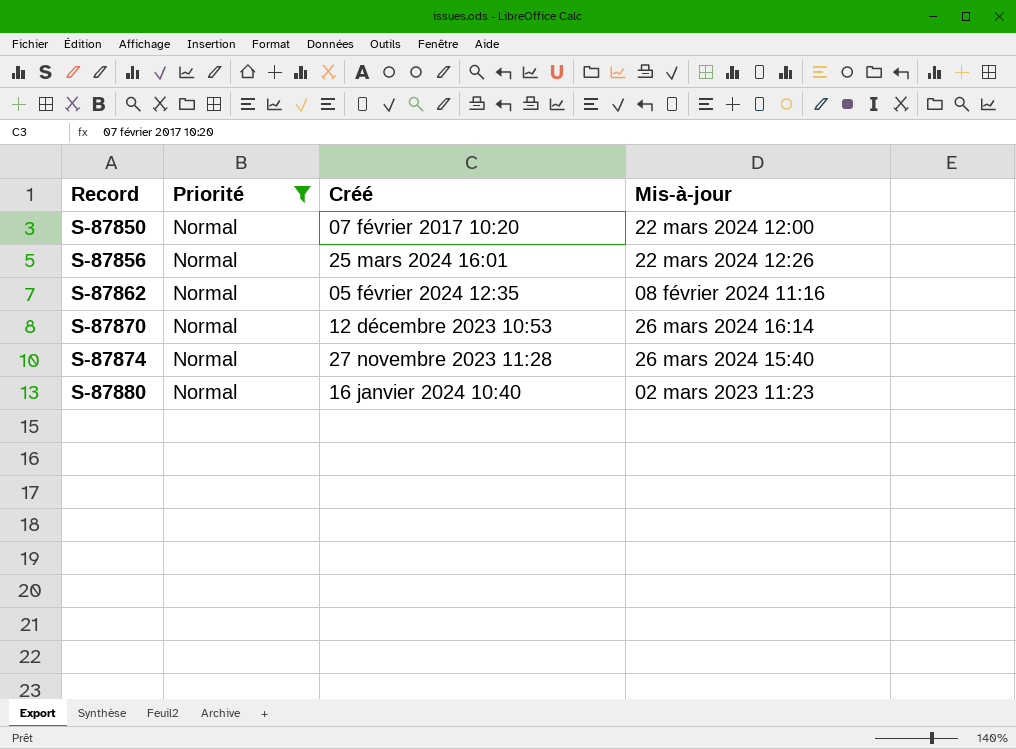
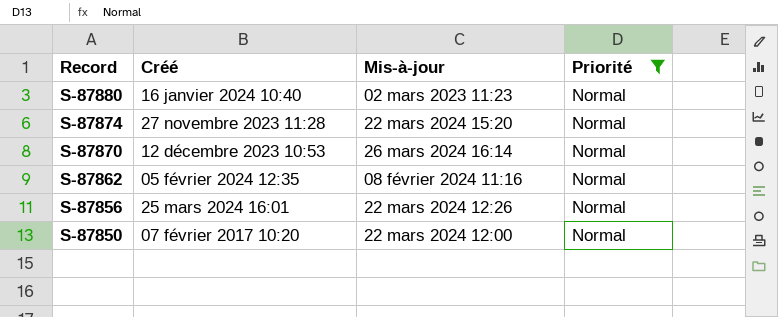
row order: Record ascending -> Record descending
column Priorité | position: 2 -> 4
S-87874 | Mis-à-jour: 26 mars 2024 15:40 -> 22 mars 2024 15:20

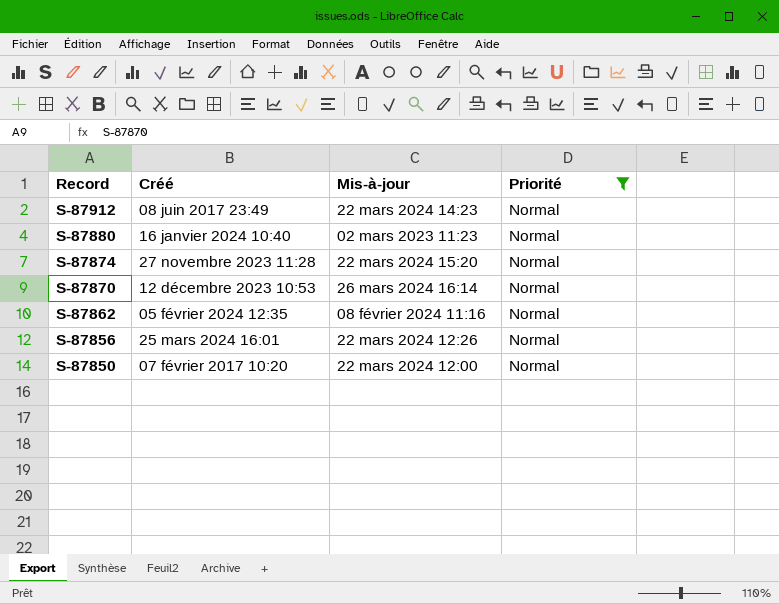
row S-87912: none -> 08 juin 2017 23:49 | 22 mars 2024 14:23 | Normal

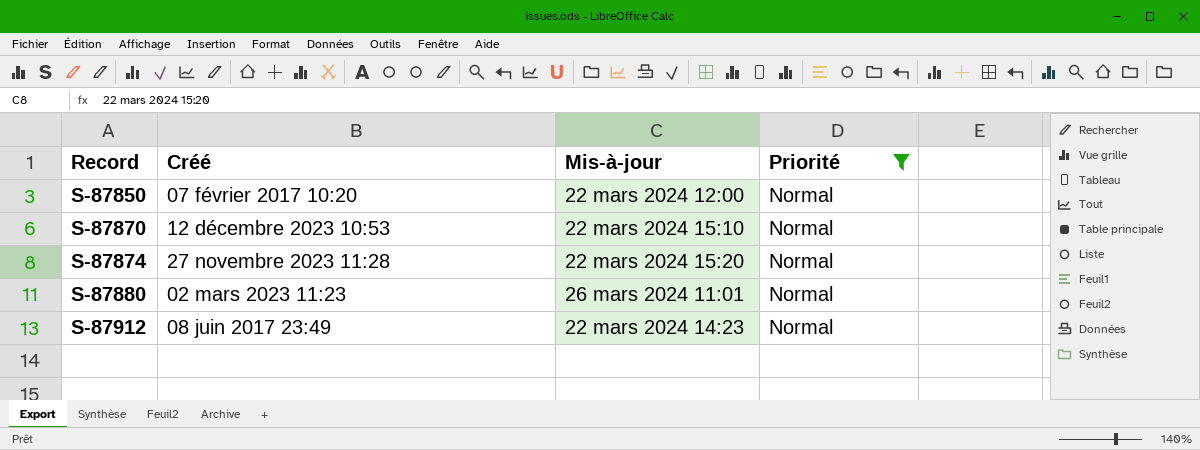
row order: Record descending -> Record ascending
row S-87862: 05 février 2024 12:35 | 08 février 2024 11:16 | Normal -> none
row S-87856: 25 mars 2024 16:01 | 22 mars 2024 12:26 | Normal -> none
S-87870 | Mis-à-jour: 26 mars 2024 16:14 -> 22 mars 2024 15:10
S-87880 | Créé: 16 janvier 2024 10:40 -> 02 mars 2023 11:23
S-87880 | Mis-à-jour: 02 mars 2023 11:23 -> 26 mars 2024 11:01

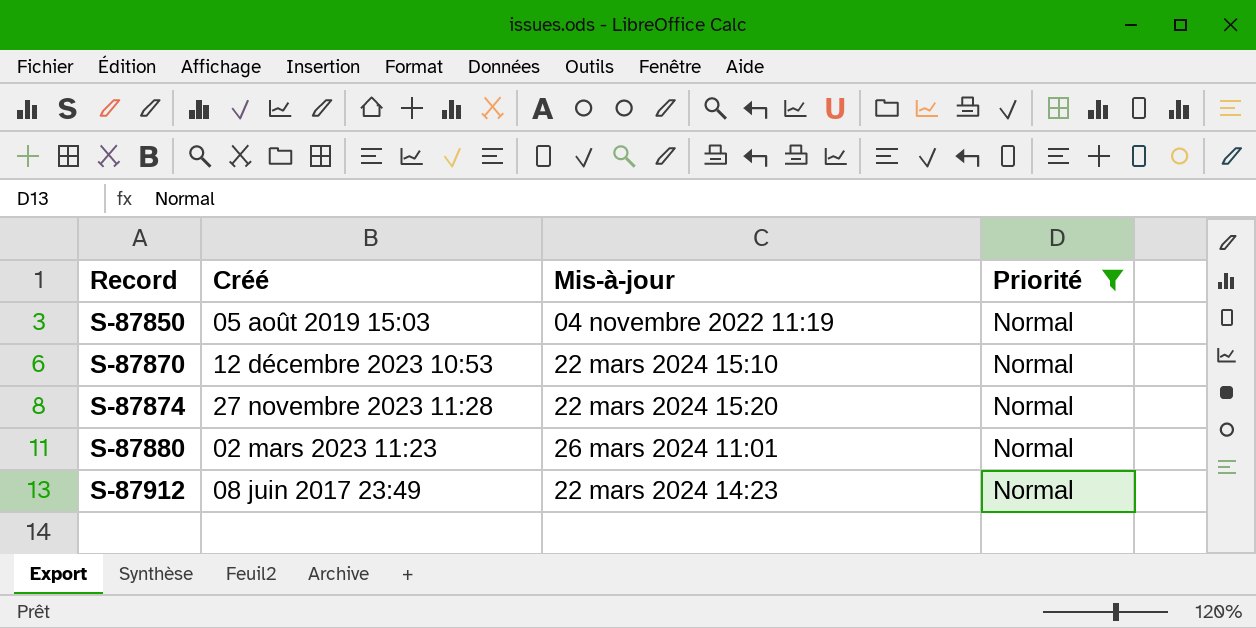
S-87850 | Créé: 07 février 2017 10:20 -> 05 août 2019 15:03
S-87850 | Mis-à-jour: 22 mars 2024 12:00 -> 04 novembre 2022 11:19

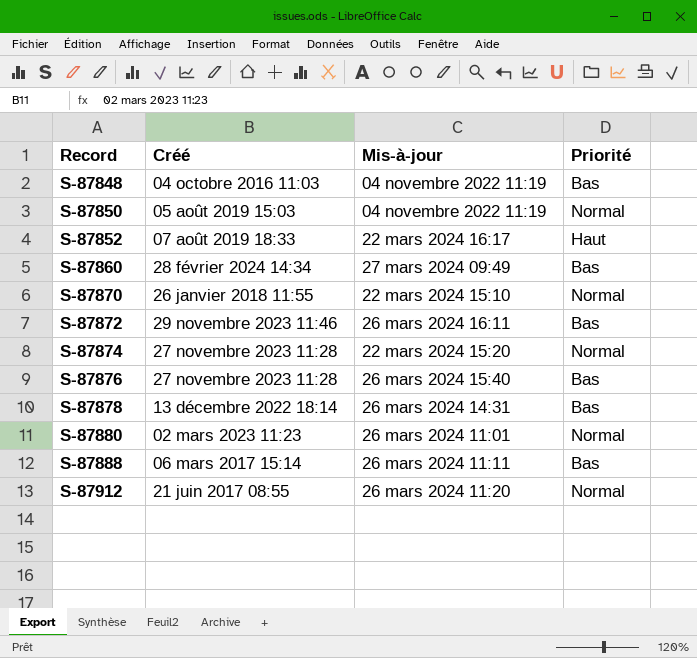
filter: Priorité = Normal -> none
S-87870 | Créé: 12 décembre 2023 10:53 -> 26 janvier 2018 11:55
S-87912 | Créé: 08 juin 2017 23:49 -> 21 juin 2017 08:55
S-87912 | Mis-à-jour: 22 mars 2024 14:23 -> 26 mars 2024 11:20

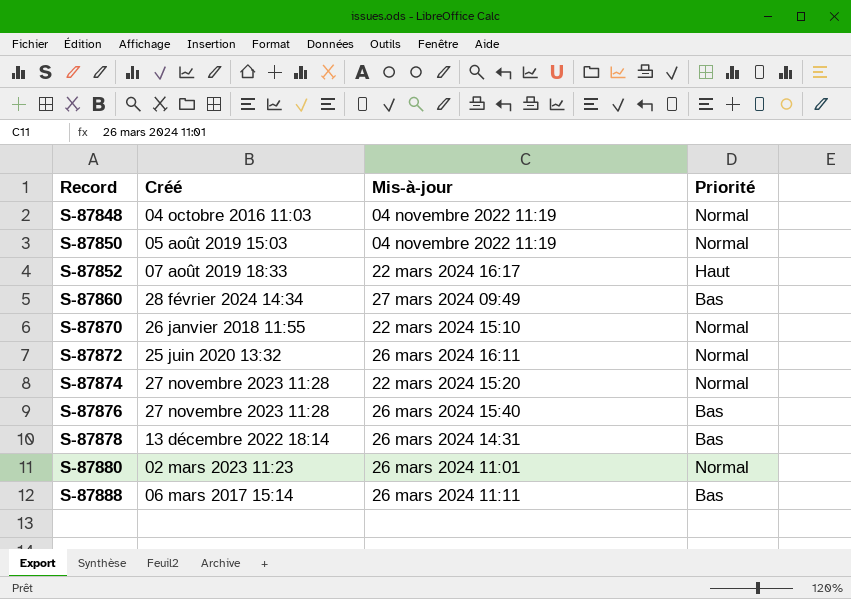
row S-87912: 21 juin 2017 08:55 | 26 mars 2024 11:20 | Normal -> none
S-87848 | Priorité: Bas -> Normal
S-87872 | Créé: 29 novembre 2023 11:46 -> 25 juin 2020 13:32
S-87872 | Priorité: Bas -> Normal

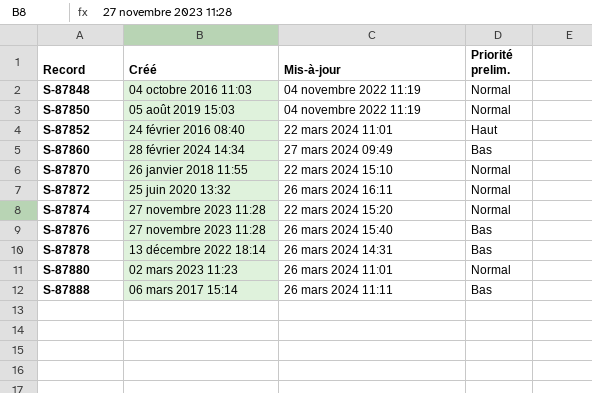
column name: Priorité -> Priorité prelim.
S-87852 | Créé: 07 août 2019 18:33 -> 24 février 2016 08:40
S-87852 | Mis-à-jour: 22 mars 2024 16:17 -> 22 mars 2024 11:01

